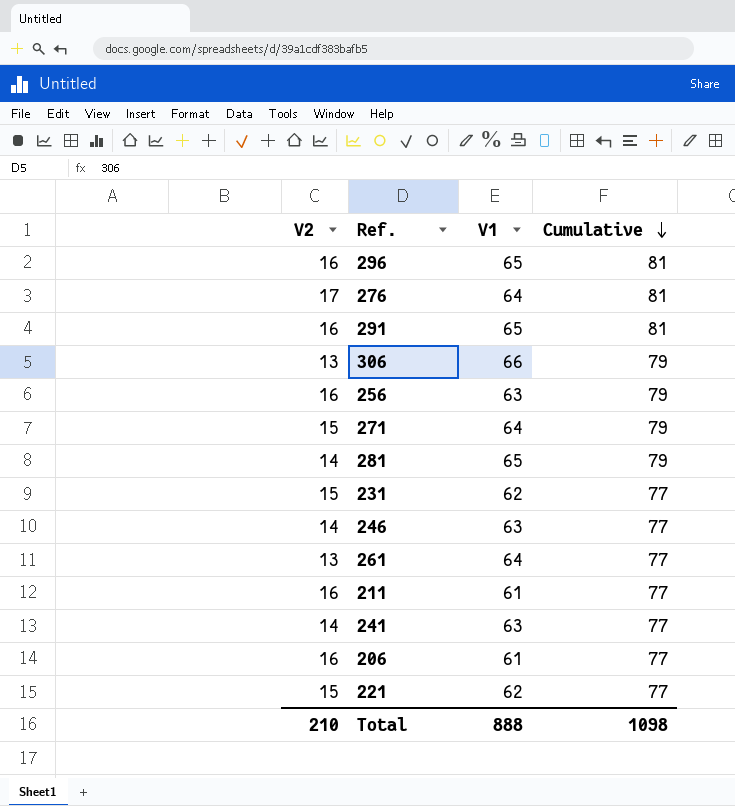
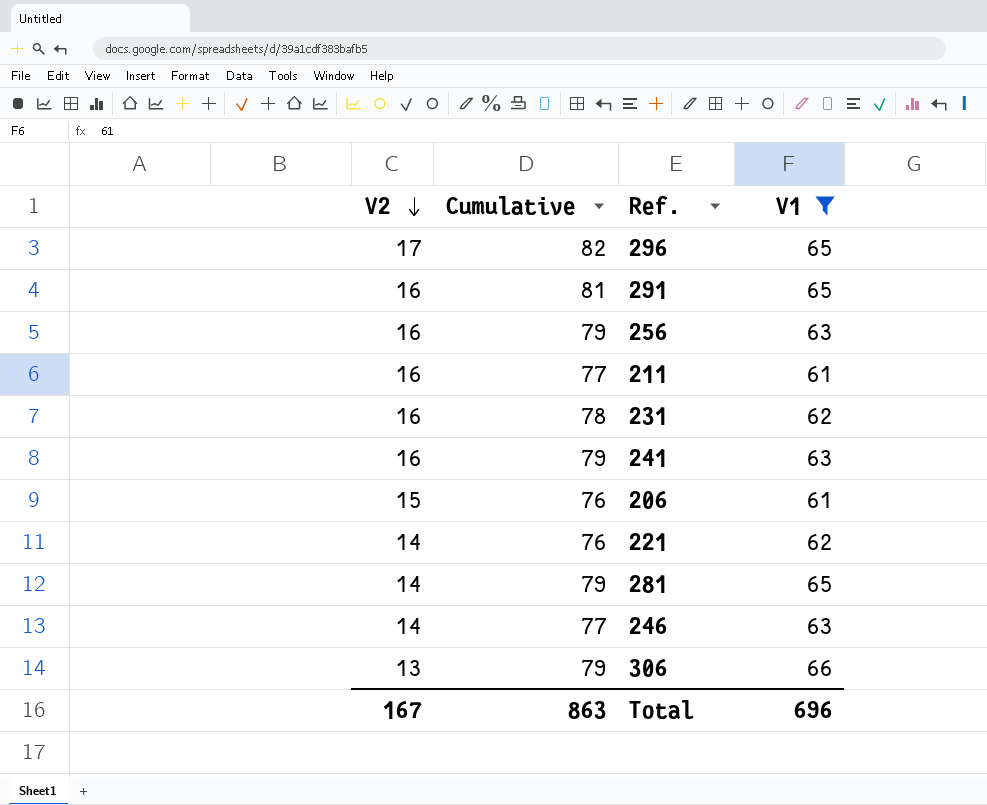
filter: none -> V1 != 64
row order: Cumulative descending -> V2 descending
column Cumulative | position: 4 -> 2
296 | V2: 16 -> 17
296 | Cumulative: 81 -> 82
231 | V2: 15 -> 16
231 | Cumulative: 77 -> 78
241 | V2: 14 -> 16
241 | Cumulative: 77 -> 79
206 | V2: 16 -> 15
206 | Cumulative: 77 -> 76
221 | V2: 15 -> 14
221 | Cumulative: 77 -> 76
Total | V2: 210 -> 167
Total | Cumulative: 1098 -> 863
Total | V1: 888 -> 696

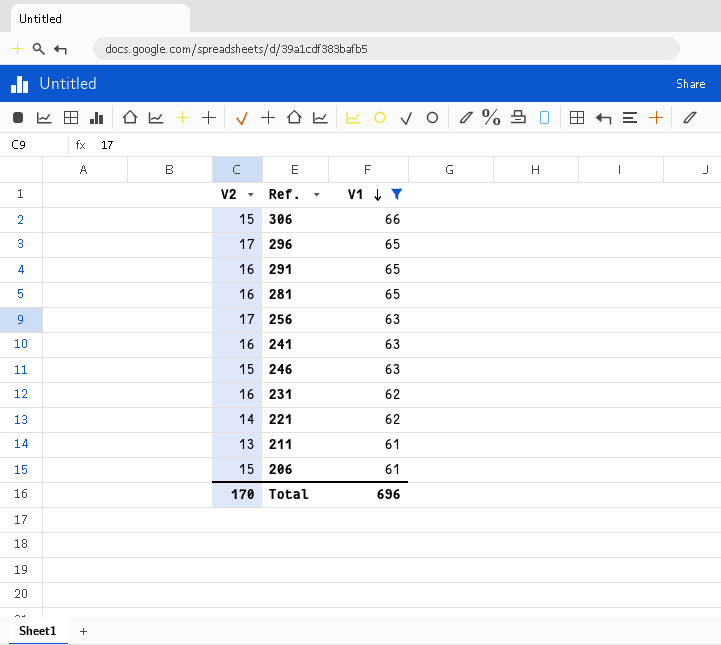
row order: V2 descending -> V1 descending
column Cumulative | formula: [V2] + [V1] -> none
306 | V2: 13 -> 15
281 | V2: 14 -> 16
256 | V2: 16 -> 17
246 | V2: 14 -> 15
211 | V2: 16 -> 13
Total | V2: 167 -> 170

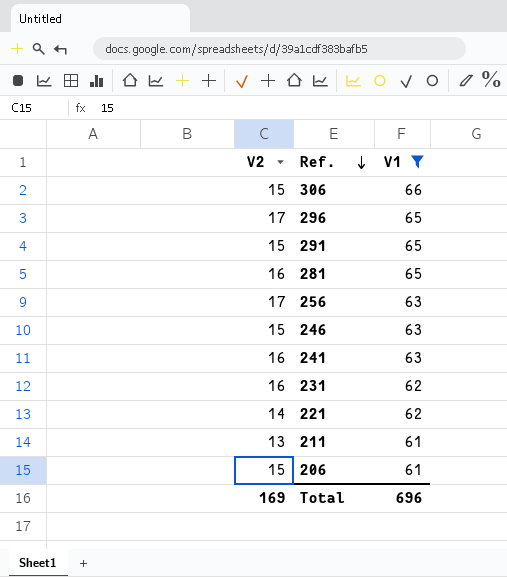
row order: V1 descending -> Ref. descending
291 | V2: 16 -> 15
Total | V2: 170 -> 169

